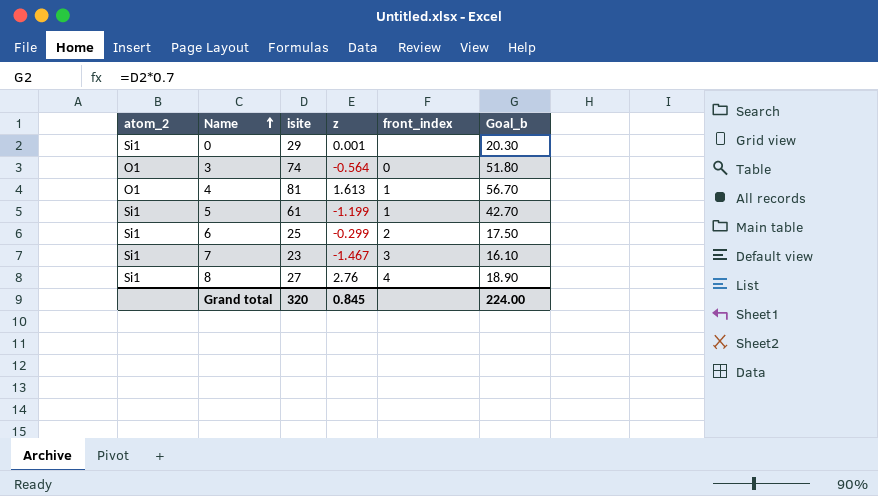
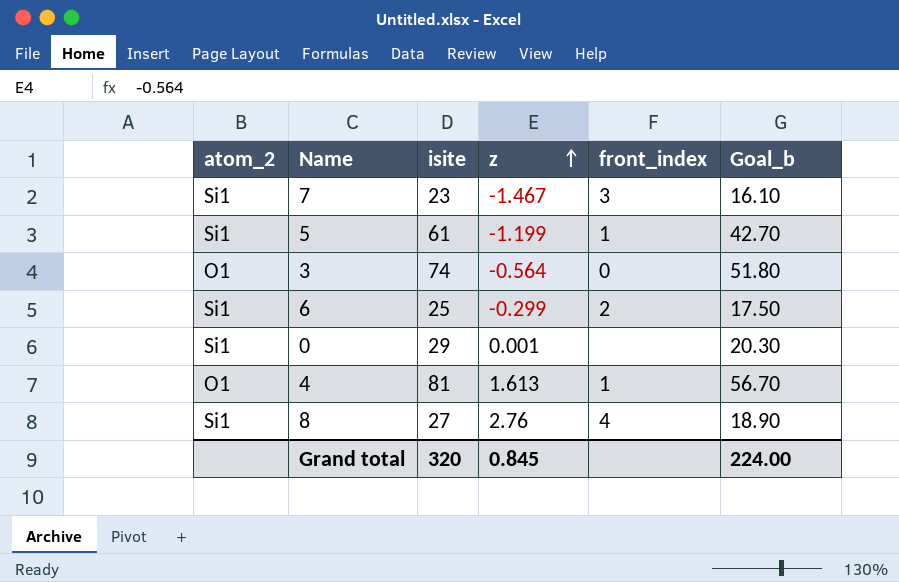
row order: Name ascending -> z ascending

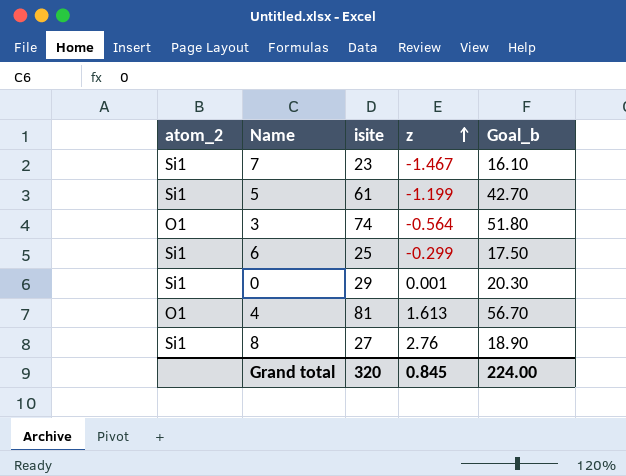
column front_index | position: 5 -> none

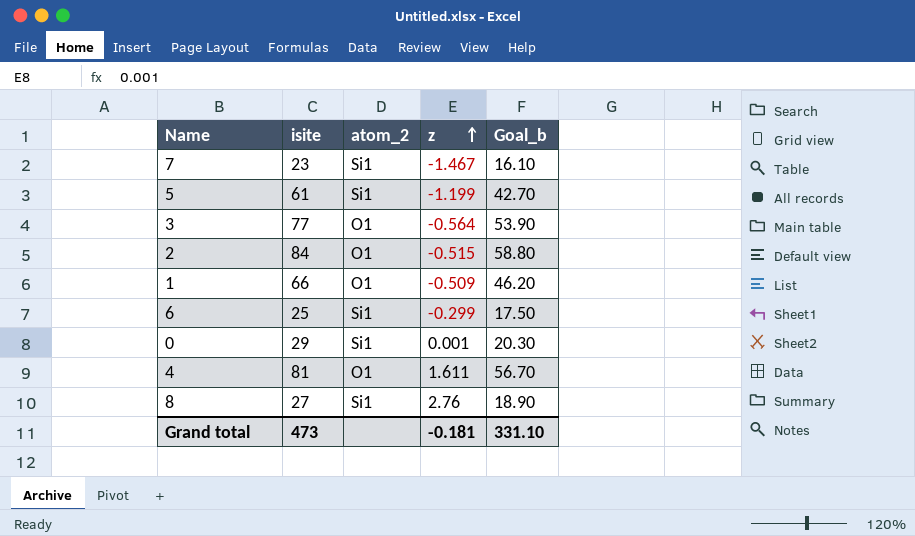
column atom_2 | position: 1 -> 3
3 | isite: 74 -> 77
3 | Goal_b: 51.80 -> 53.90
row 2: none -> 84 | O1 | -0.515 | 58.80
row 1: none -> 66 | O1 | -0.509 | 46.20
4 | z: 1.613 -> 1.611
Grand total | isite: 320 -> 473
Grand total | z: 0.845 -> -0.181
Grand total | Goal_b: 224.00 -> 331.10

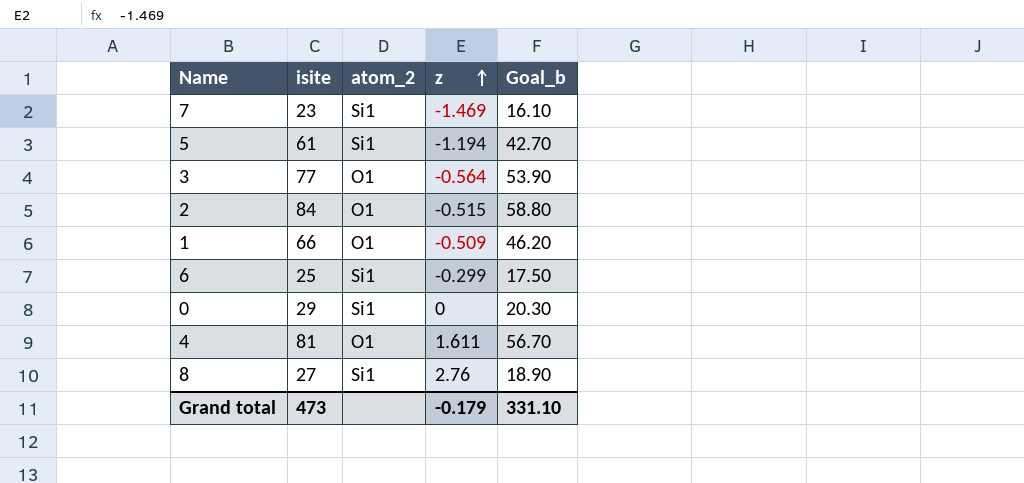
7 | z: -1.467 -> -1.469
5 | z: -1.199 -> -1.194
0 | z: 0.001 -> 0
Grand total | z: -0.181 -> -0.179

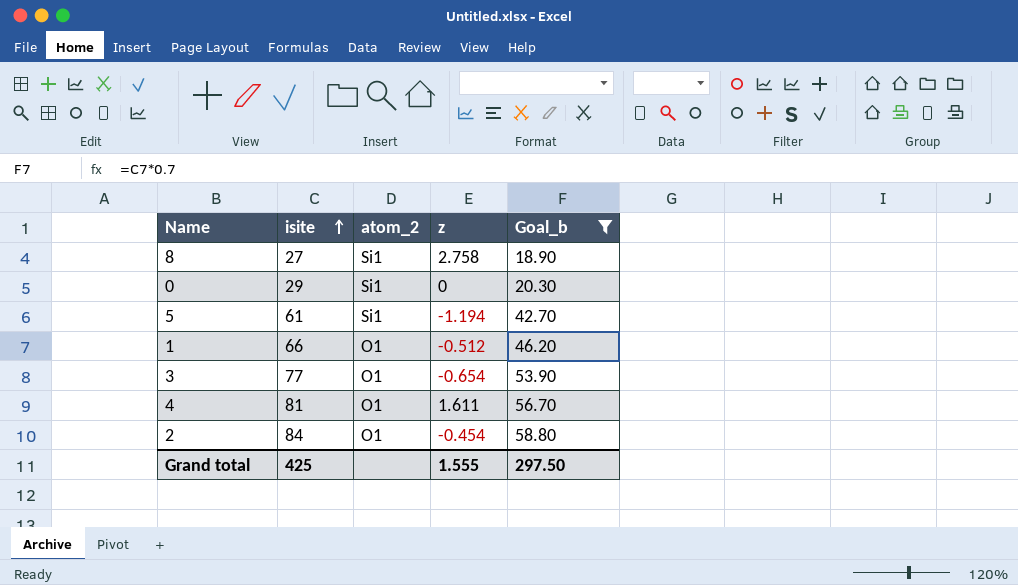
filter: none -> Goal_b >= 18.90
row order: z ascending -> isite ascending
8 | z: 2.76 -> 2.758
1 | z: -0.509 -> -0.512
3 | z: -0.564 -> -0.654
2 | z: -0.515 -> -0.454
Grand total | isite: 473 -> 425
Grand total | z: -0.179 -> 1.555
Grand total | Goal_b: 331.10 -> 297.50

